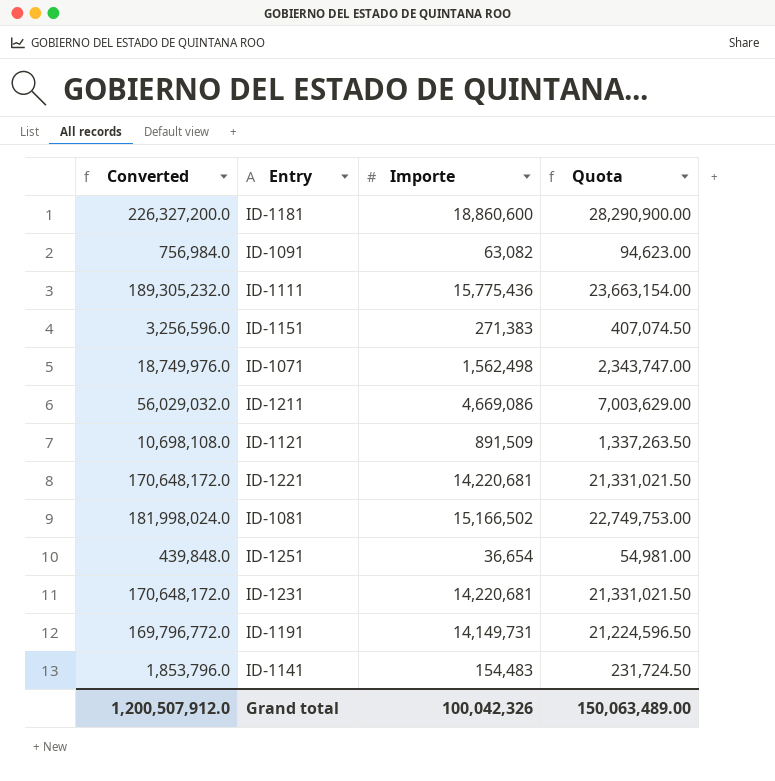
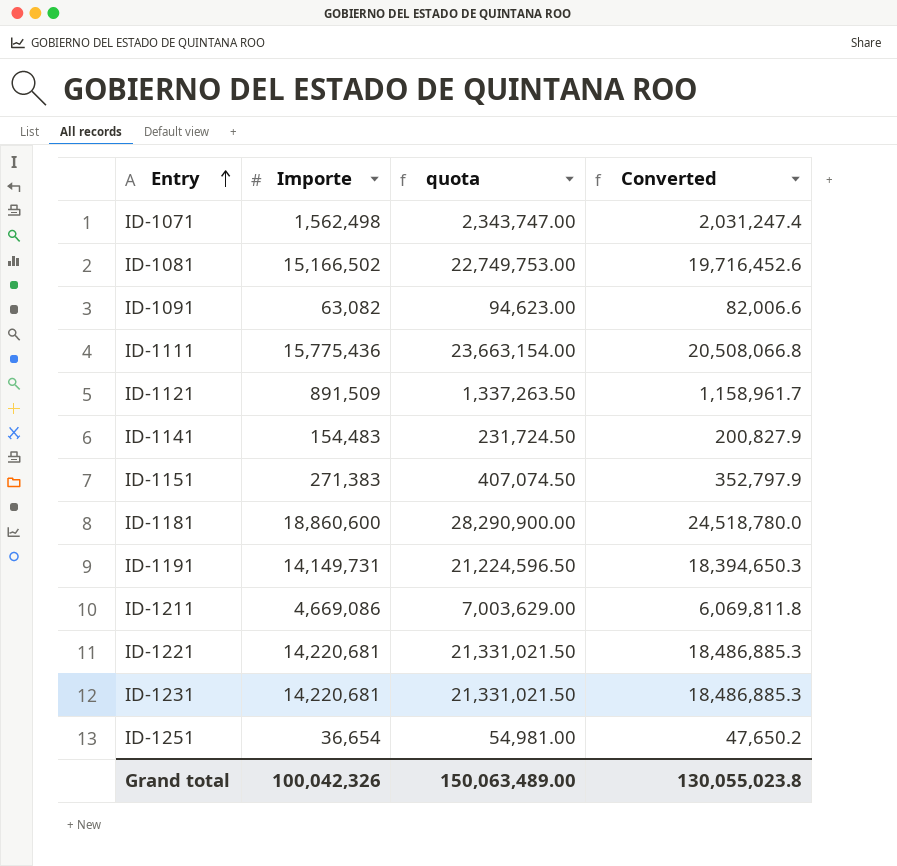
row order: none -> Entry ascending
column name: Quota -> quota
column Converted | formula: [Importe] * 12 -> [Importe] * 1.3
column Converted | position: 1 -> 4
Grand total | Converted: 1,200,507,912.0 -> 130,055,023.8

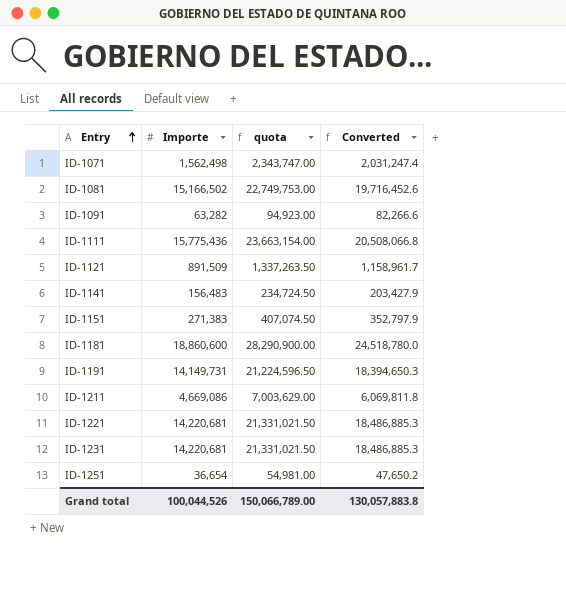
ID-1091 | Importe: 63,082 -> 63,282
ID-1091 | quota: 94,623.00 -> 94,923.00
ID-1091 | Converted: 82,006.6 -> 82,266.6
ID-1141 | Importe: 154,483 -> 156,483
ID-1141 | quota: 231,724.50 -> 234,724.50
ID-1141 | Converted: 200,827.9 -> 203,427.9
Grand total | Importe: 100,042,326 -> 100,044,526
Grand total | quota: 150,063,489.00 -> 150,066,789.00
Grand total | Converted: 130,055,023.8 -> 130,057,883.8

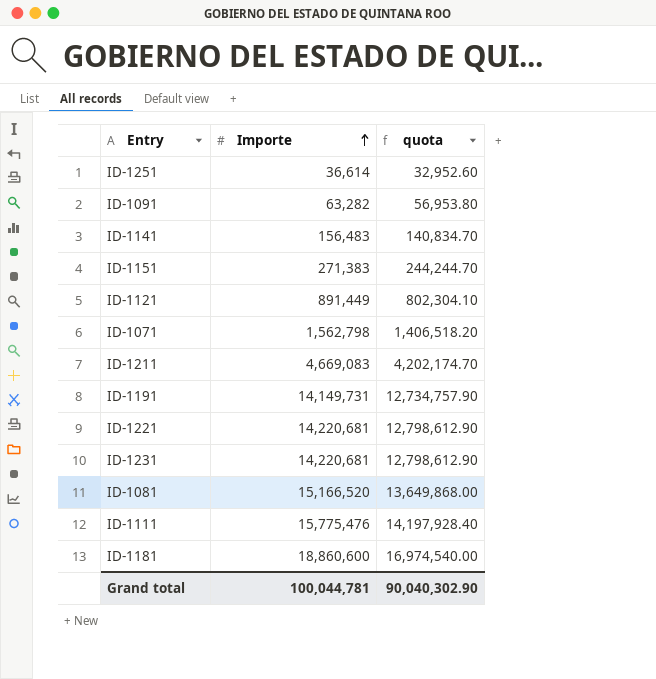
row order: Entry ascending -> Importe ascending
column Converted | formula: [Importe] * 1.3 -> none
column quota | formula: [Importe] * 1.5 -> [Importe] * 0.9
ID-1251 | Importe: 36,654 -> 36,614
ID-1121 | Importe: 891,509 -> 891,449
ID-1071 | Importe: 1,562,498 -> 1,562,798
ID-1211 | Importe: 4,669,086 -> 4,669,083
ID-1081 | Importe: 15,166,502 -> 15,166,520
ID-1111 | Importe: 15,775,436 -> 15,775,476
Grand total | Importe: 100,044,526 -> 100,044,781
Grand total | quota: 150,066,789.00 -> 90,040,302.90

